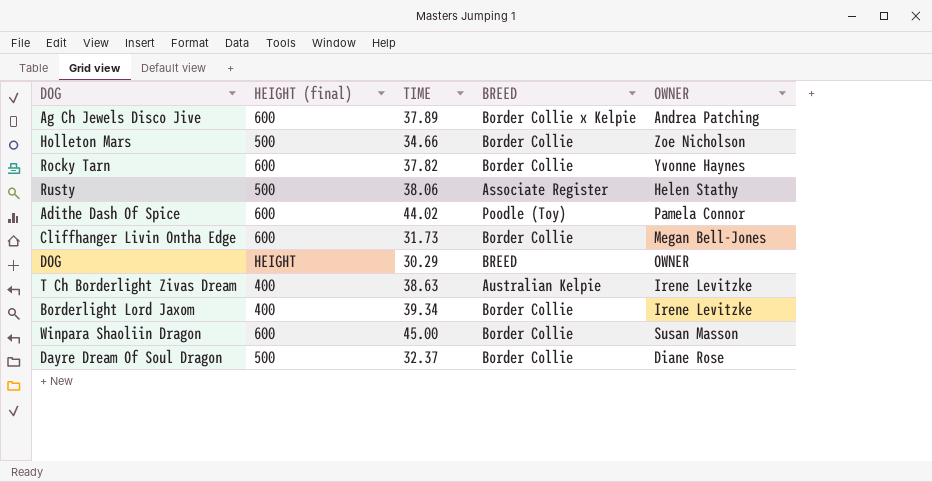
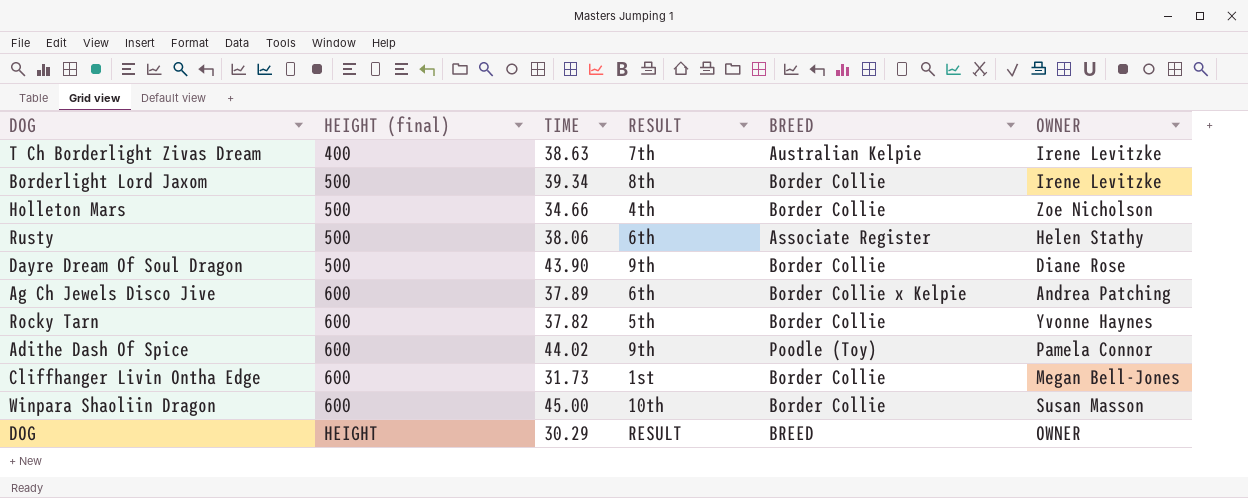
row order: none -> HEIGHT (final) ascending
column RESULT | position: none -> 4
Borderlight Lord Jaxom | HEIGHT (final): 400 -> 500
Dayre Dream Of Soul Dragon | TIME: 32.37 -> 43.90

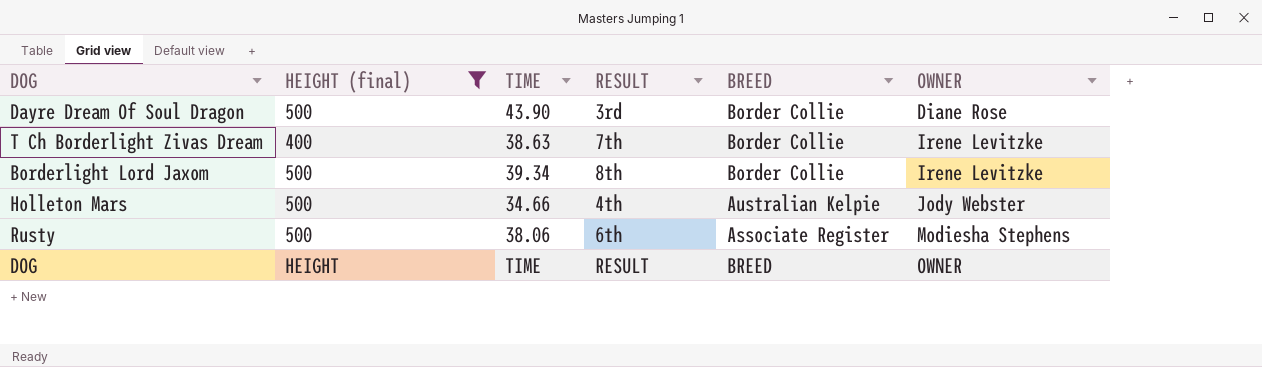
filter: none -> HEIGHT (final) != 600
row order: HEIGHT (final) ascending -> OWNER ascending
Dayre Dream Of Soul Dragon | RESULT: 9th -> 3rd
T Ch Borderlight Zivas Dream | BREED: Australian Kelpie -> Border Collie
Holleton Mars | BREED: Border Collie -> Australian Kelpie
Holleton Mars | OWNER: Zoe Nicholson -> Jody Webster
Rusty | OWNER: Helen Stathy -> Modiesha Stephens
DOG | TIME: 30.29 -> TIME

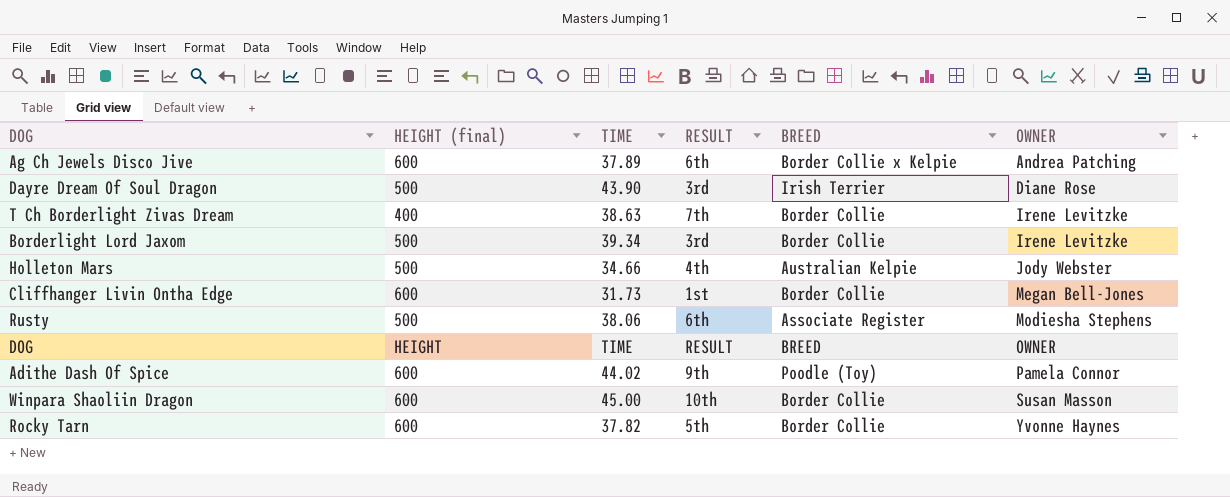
filter: HEIGHT (final) != 600 -> none
Dayre Dream Of Soul Dragon | BREED: Border Collie -> Irish Terrier
Borderlight Lord Jaxom | RESULT: 8th -> 3rd

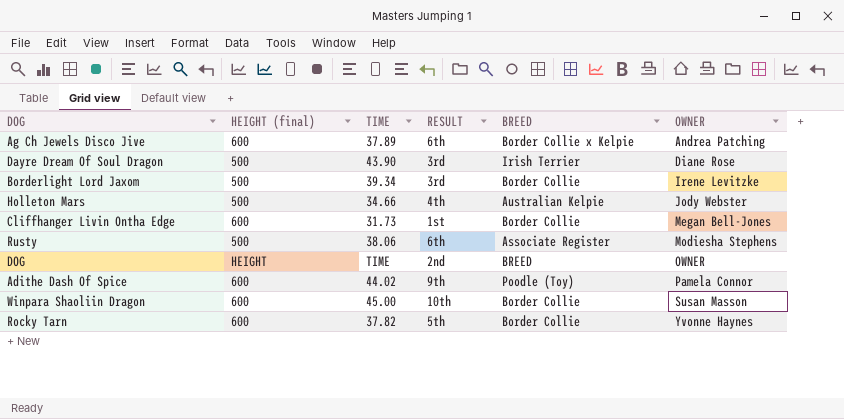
row T Ch Borderlight Zivas Dream: 400 | 38.63 | 7th | Border Collie | Irene Levitzke -> none
DOG | RESULT: RESULT -> 2nd

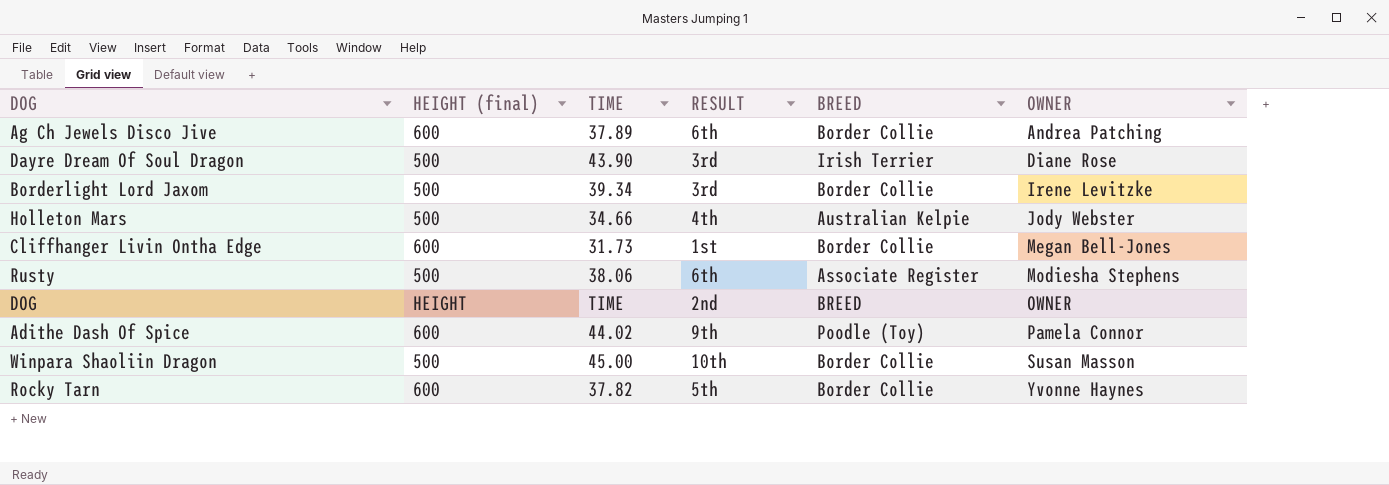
Ag Ch Jewels Disco Jive | BREED: Border Collie x Kelpie -> Border Collie
Winpara Shaoliin Dragon | HEIGHT (final): 600 -> 500

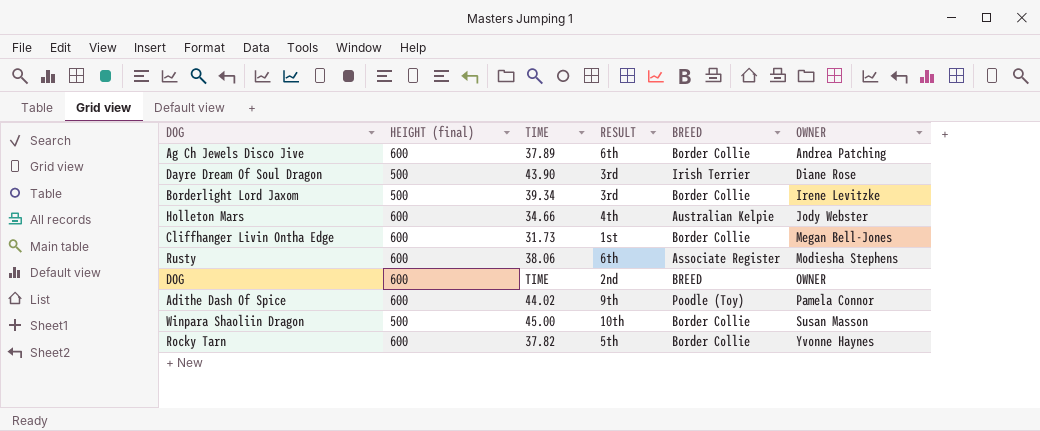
Holleton Mars | HEIGHT (final): 500 -> 600
Rusty | HEIGHT (final): 500 -> 600
DOG | HEIGHT (final): HEIGHT -> 600

